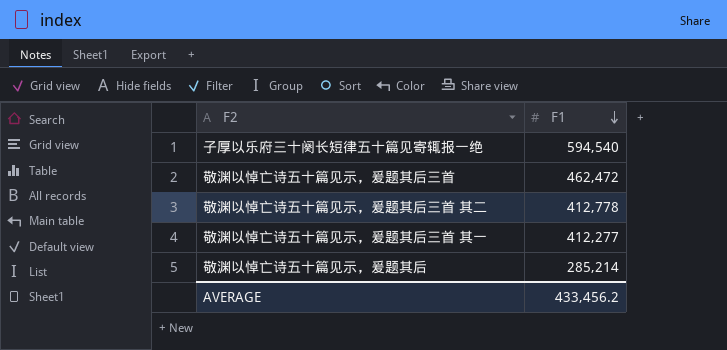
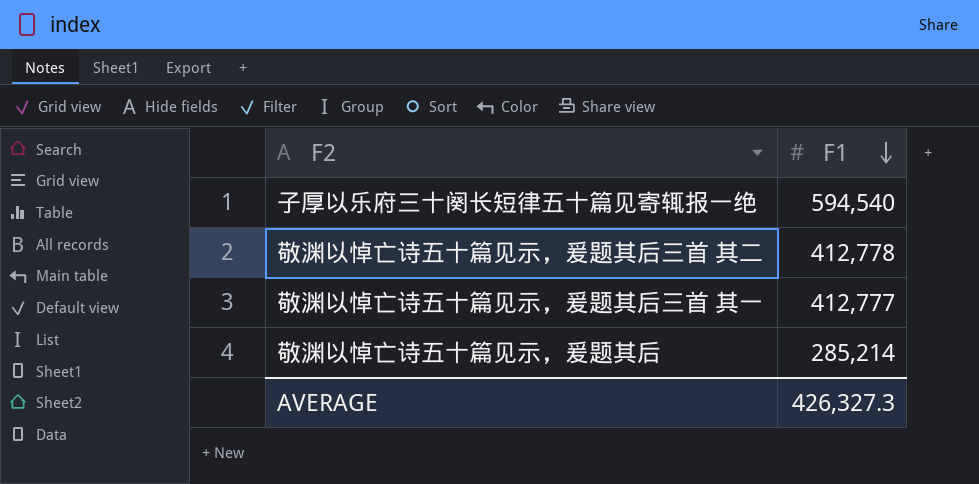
row 敬渊以悼亡诗五十篇见示，爰题其后三首: 462,472 -> none
敬渊以悼亡诗五十篇见示，爰题其后三首 其一 | F1: 412,277 -> 412,777
AVERAGE | F1: 433,456.2 -> 426,327.3

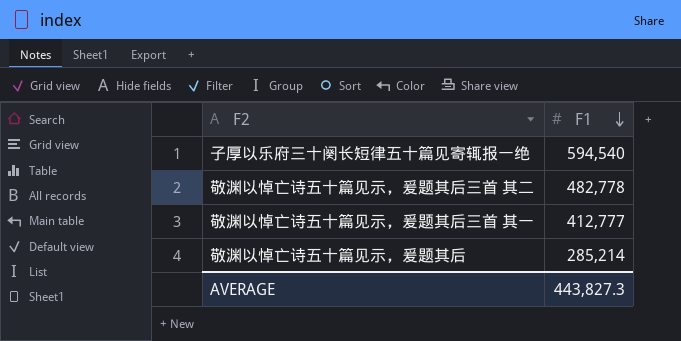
敬渊以悼亡诗五十篇见示，爰题其后三首 其二 | F1: 412,778 -> 482,778
AVERAGE | F1: 426,327.3 -> 443,827.3

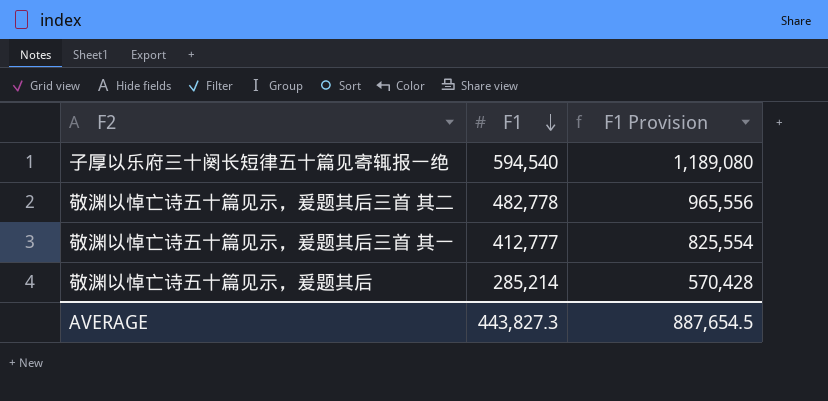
column F1 Provision | formula: none -> [F1] * 2

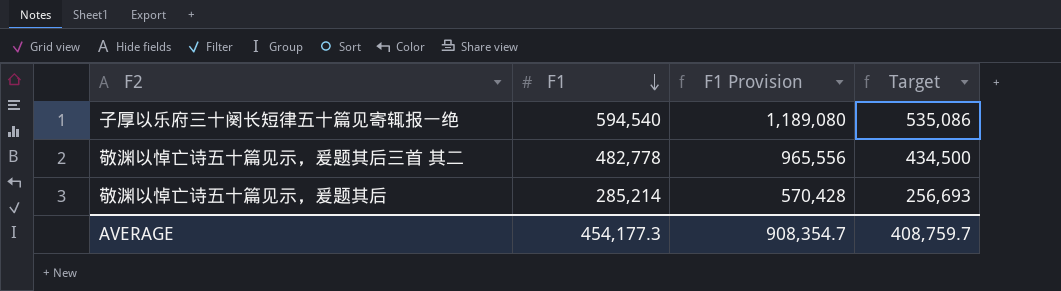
column Target | formula: none -> [F1] * 0.9
row 敬渊以悼亡诗五十篇见示，爰题其后三首 其一: 412,777 | 825,554 -> none
AVERAGE | F1: 443,827.3 -> 454,177.3
AVERAGE | F1 Provision: 887,654.5 -> 908,354.7

